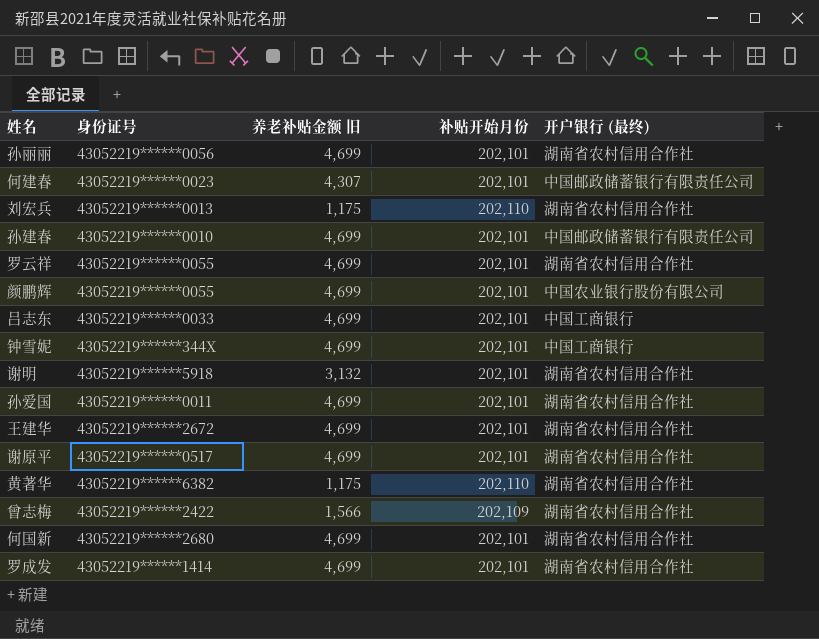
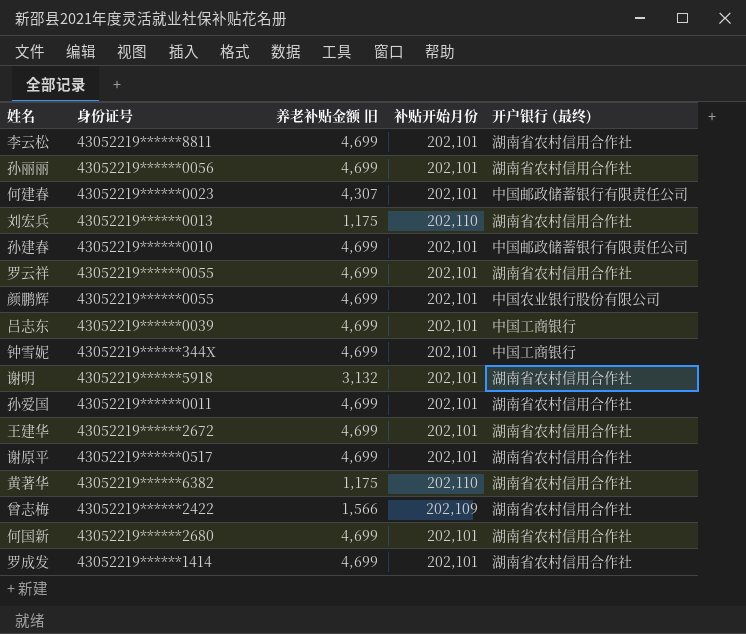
row 李云松: none -> 43052219******8811 | 4,699 | 202,101 | 湖南省农村信用合作社
吕志东 | 身份证号: 43052219******0033 -> 43052219******0039

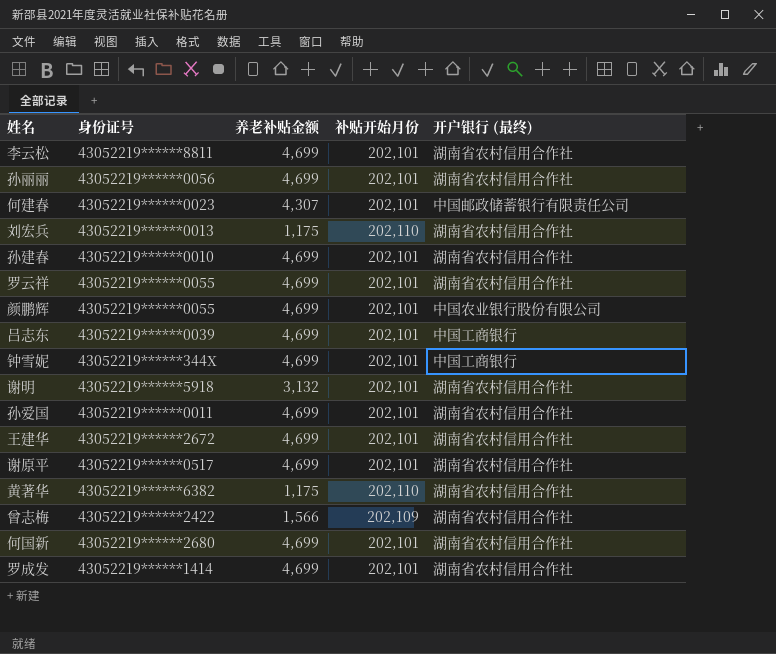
column name: 养老补贴金额 旧 -> 养老补贴金额
孙建春 | 开户银行 (最终): 中国邮政储蓄银行有限责任公司 -> 湖南省农村信用合作社

